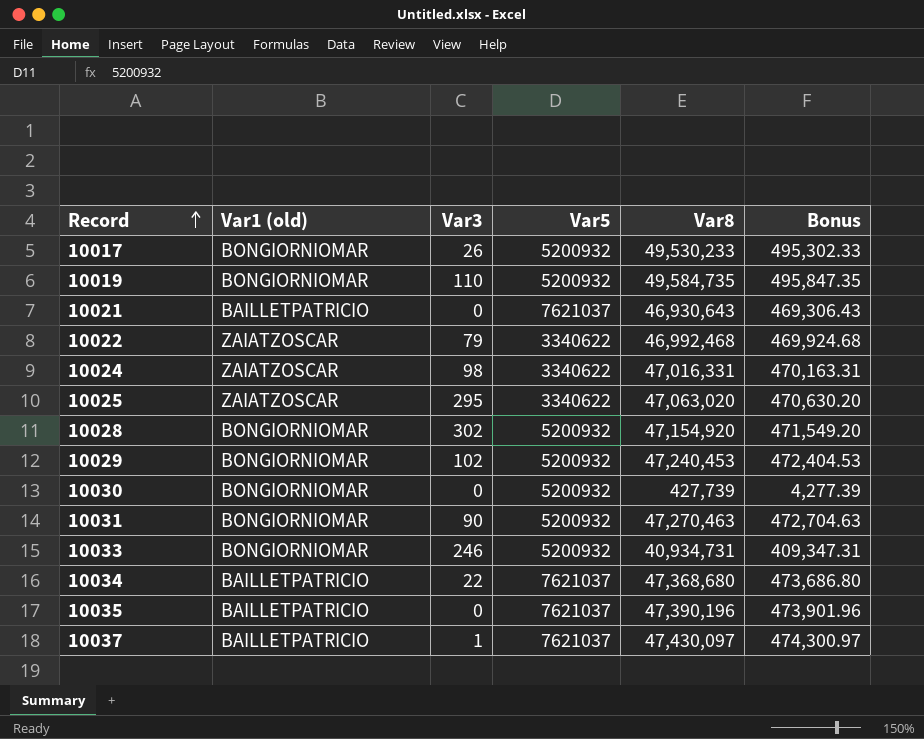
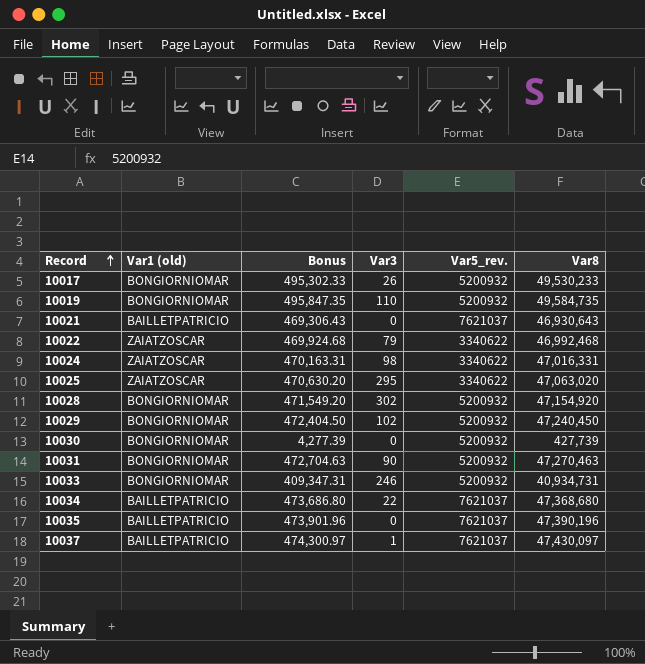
column Bonus | position: 6 -> 3
column name: Var5 -> Var5_rev.
10029 | Bonus: 472,404.53 -> 472,404.50
10029 | Var8: 47,240,453 -> 47,240,450

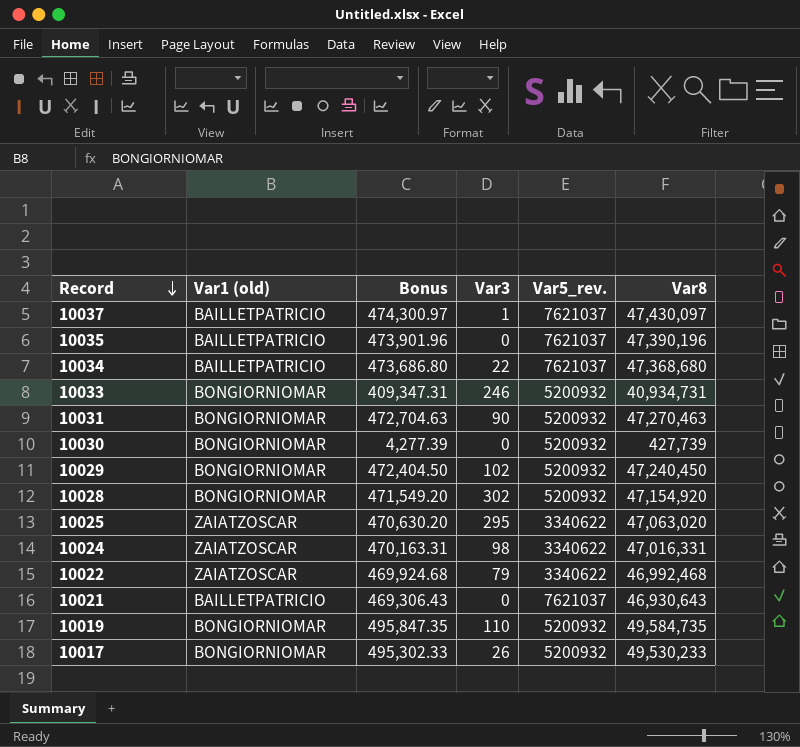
row order: Record ascending -> Record descending

